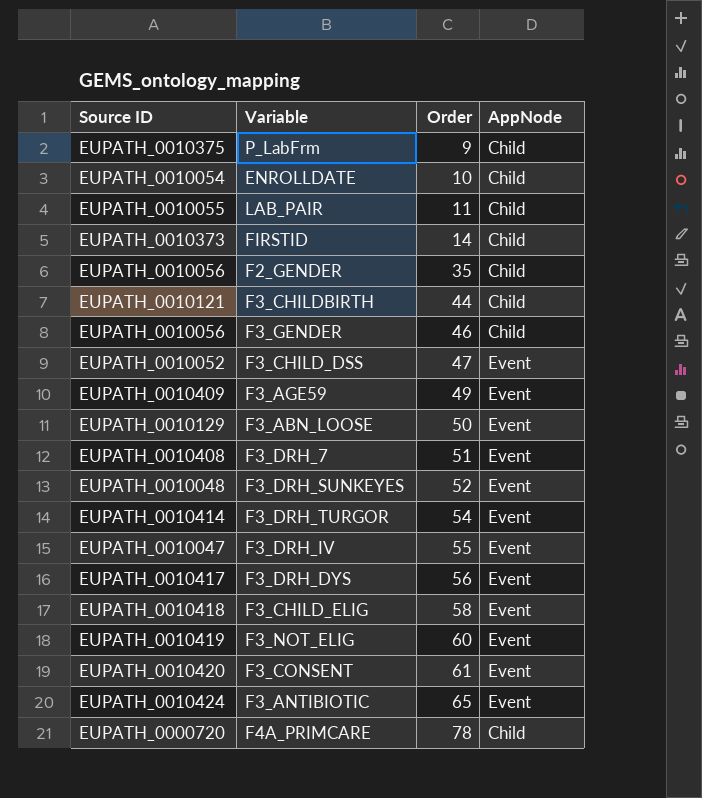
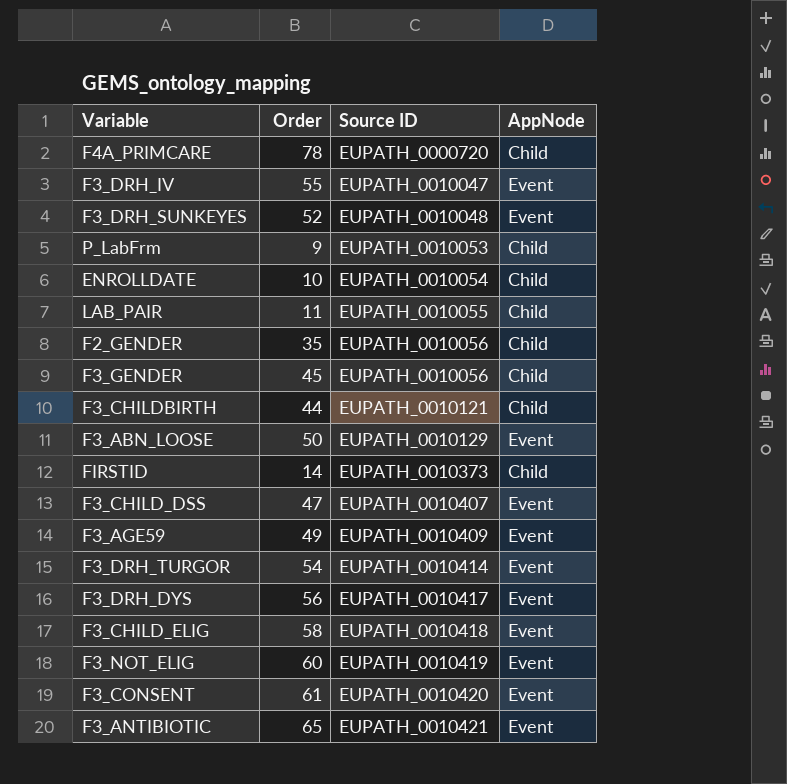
row order: Order ascending -> Source ID ascending
column Source ID | position: 1 -> 3
row F3_DRH_7: EUPATH_0010408 | 51 | Event -> none
P_LabFrm | Source ID: EUPATH_0010375 -> EUPATH_0010053
F3_GENDER | Order: 46 -> 45
F3_CHILD_DSS | Source ID: EUPATH_0010052 -> EUPATH_0010407
F3_ANTIBIOTIC | Source ID: EUPATH_0010424 -> EUPATH_0010421

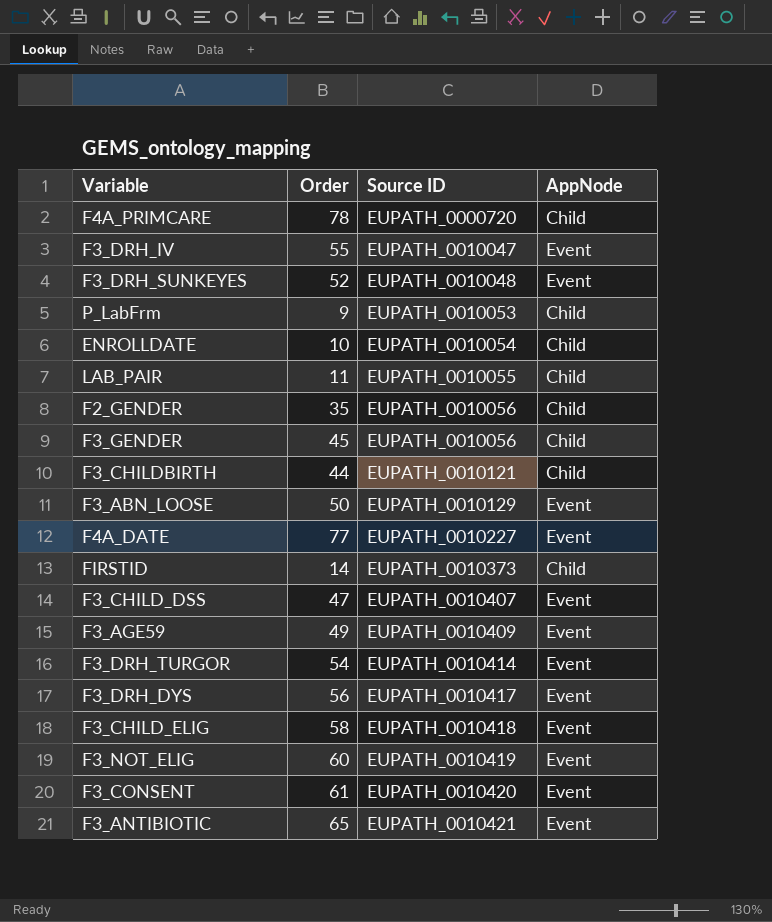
row F4A_DATE: none -> 77 | EUPATH_0010227 | Event

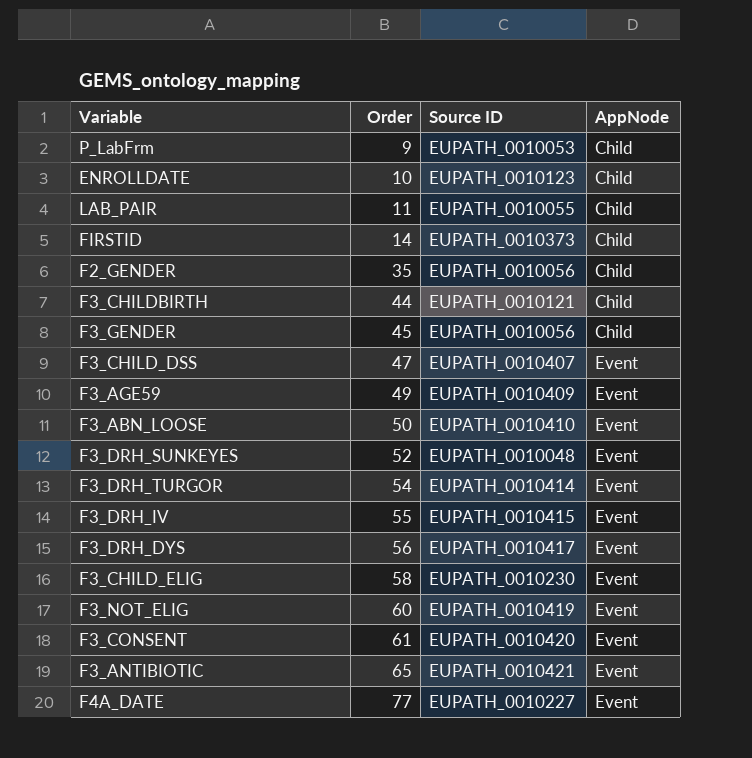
row order: Source ID ascending -> Order ascending
row F4A_PRIMCARE: 78 | EUPATH_0000720 | Child -> none
ENROLLDATE | Source ID: EUPATH_0010054 -> EUPATH_0010123
F3_ABN_LOOSE | Source ID: EUPATH_0010129 -> EUPATH_0010410
F3_DRH_IV | Source ID: EUPATH_0010047 -> EUPATH_0010415
F3_CHILD_ELIG | Source ID: EUPATH_0010418 -> EUPATH_0010230

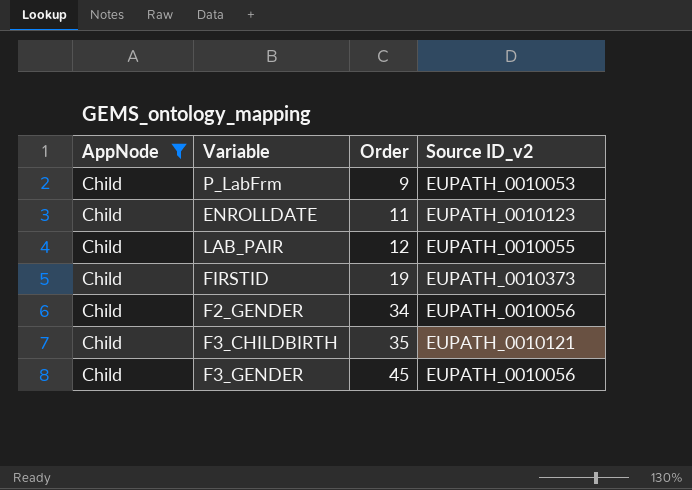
filter: none -> AppNode = Child
column AppNode | position: 4 -> 1
column name: Source ID -> Source ID_v2
ENROLLDATE | Order: 10 -> 11
LAB_PAIR | Order: 11 -> 12
FIRSTID | Order: 14 -> 19
F2_GENDER | Order: 35 -> 34
F3_CHILDBIRTH | Order: 44 -> 35

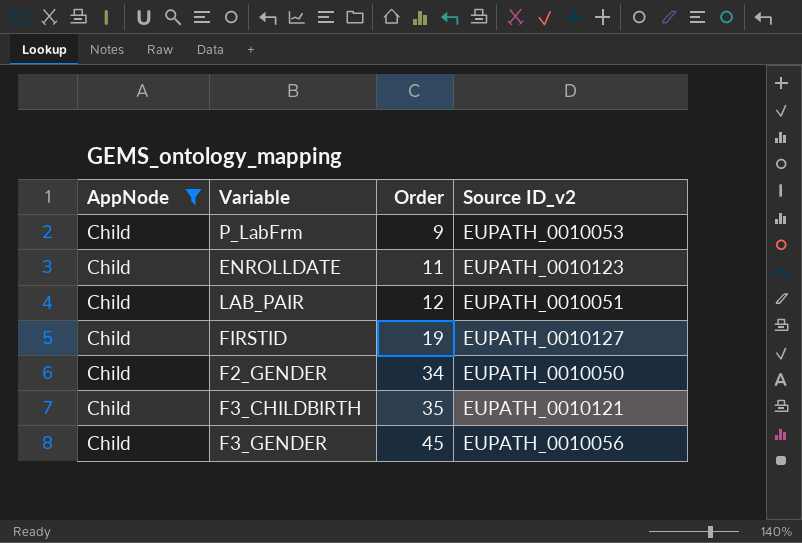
LAB_PAIR | Source ID_v2: EUPATH_0010055 -> EUPATH_0010051
FIRSTID | Source ID_v2: EUPATH_0010373 -> EUPATH_0010127
F2_GENDER | Source ID_v2: EUPATH_0010056 -> EUPATH_0010050

